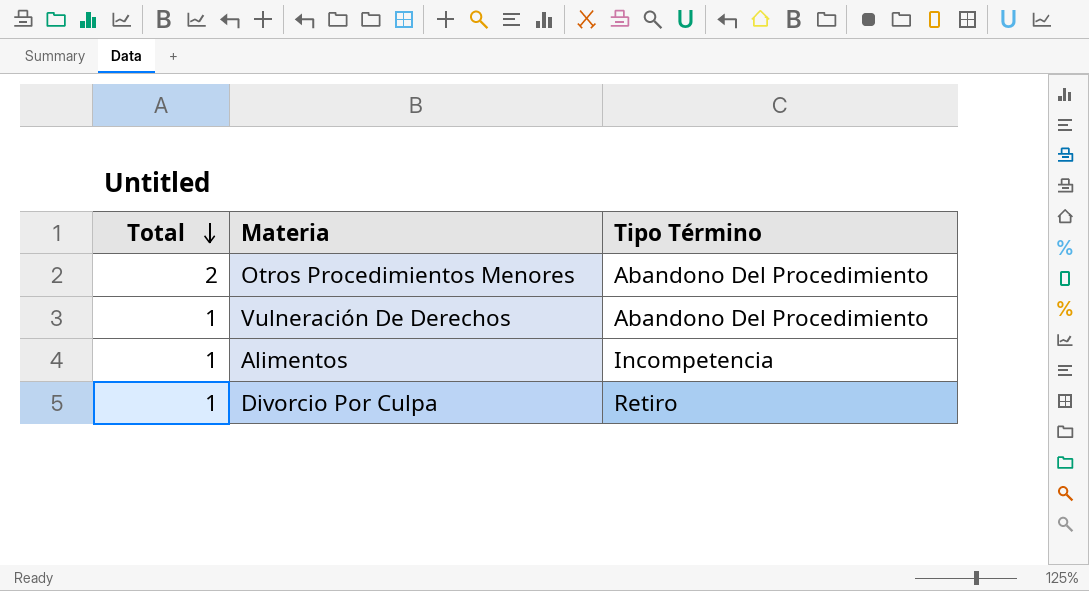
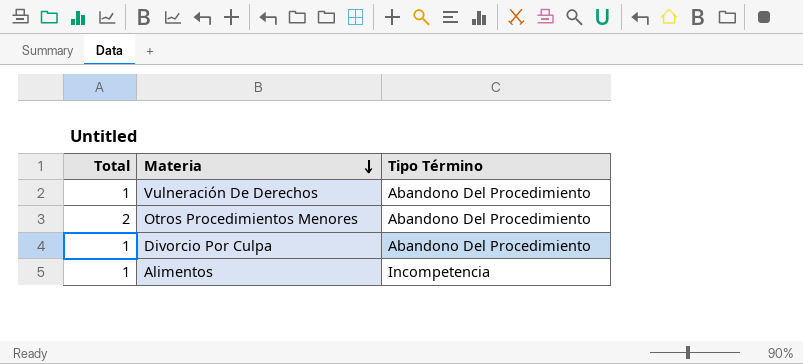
row order: Total descending -> Materia descending
Divorcio Por Culpa | Tipo Término: Retiro -> Abandono Del Procedimiento

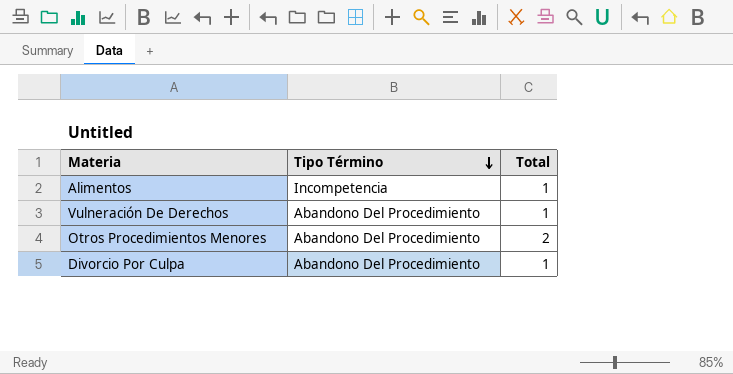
row order: Materia descending -> Tipo Término descending
column Total | position: 1 -> 3

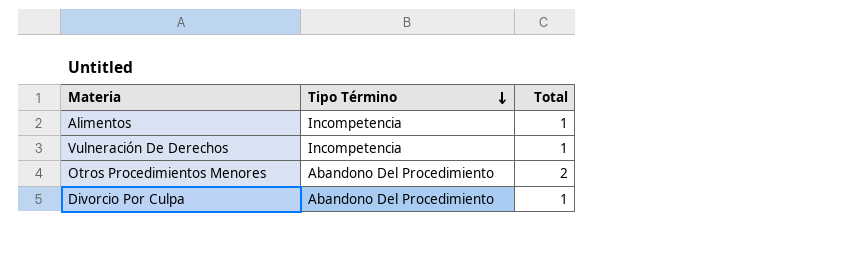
Vulneración De Derechos | Tipo Término: Abandono Del Procedimiento -> Incompetencia

